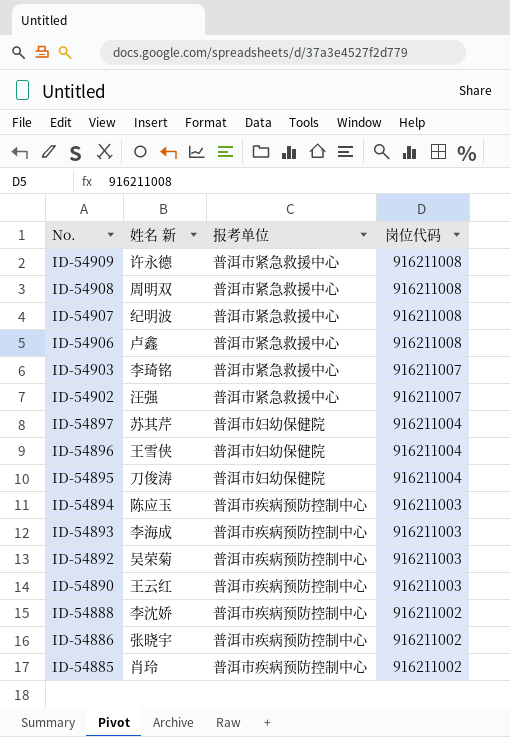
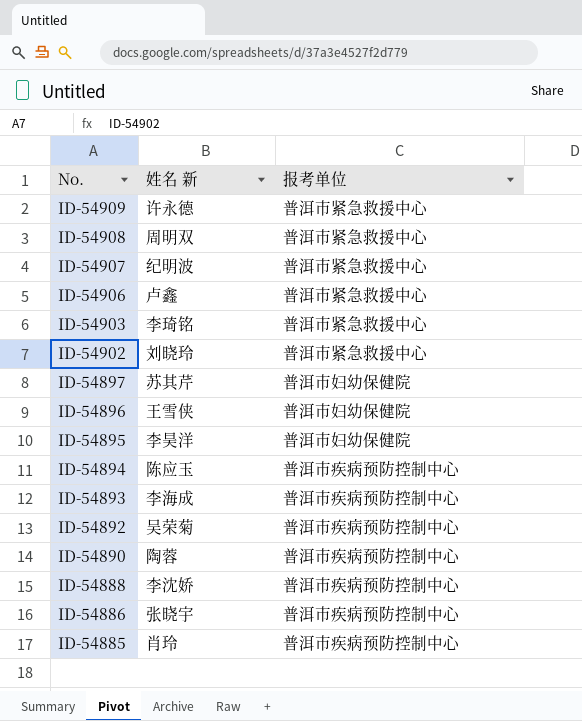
column 岗位代码 | position: 4 -> none
ID-54902 | 姓名 新: 汪强 -> 刘晓玲
ID-54895 | 姓名 新: 刀俊涛 -> 李昊洋
ID-54890 | 姓名 新: 王云红 -> 陶蓉

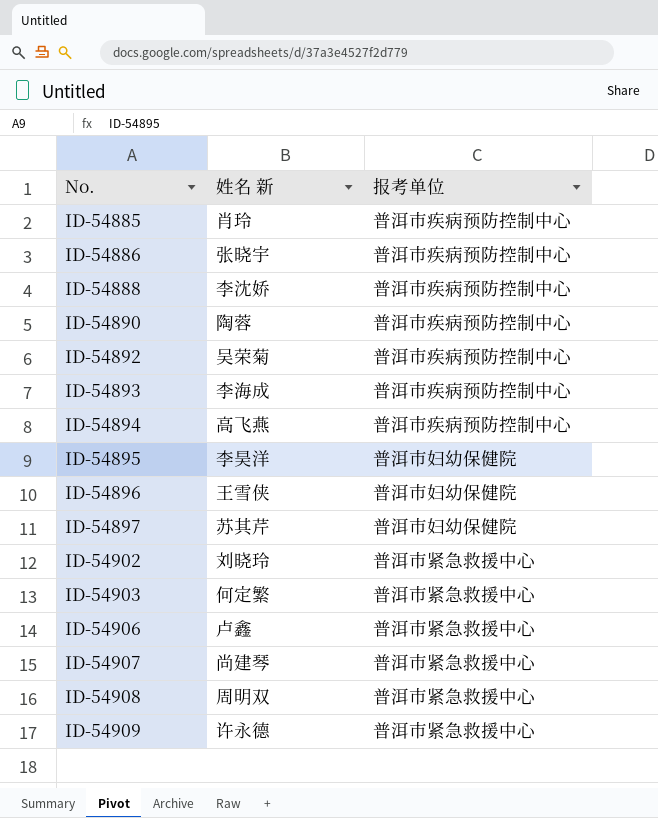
row order: No. descending -> No. ascending
ID-54894 | 姓名 新: 陈应玉 -> 高飞燕
ID-54903 | 姓名 新: 李琦铭 -> 何定繁
ID-54907 | 姓名 新: 纪明波 -> 尚建琴

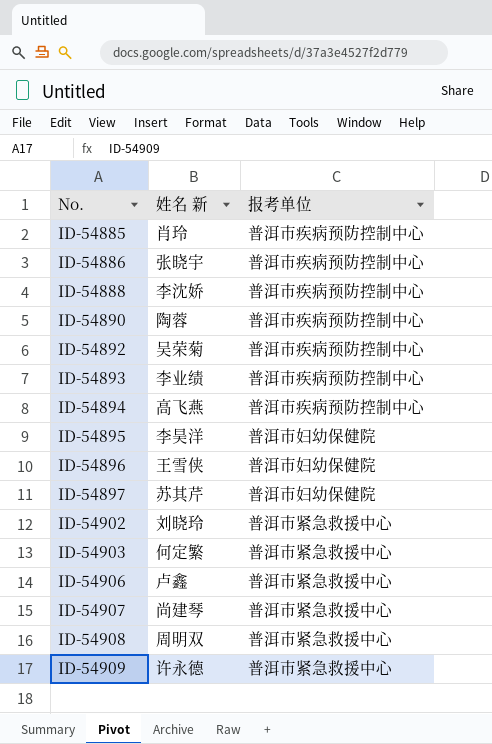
ID-54893 | 姓名 新: 李海成 -> 李业绩

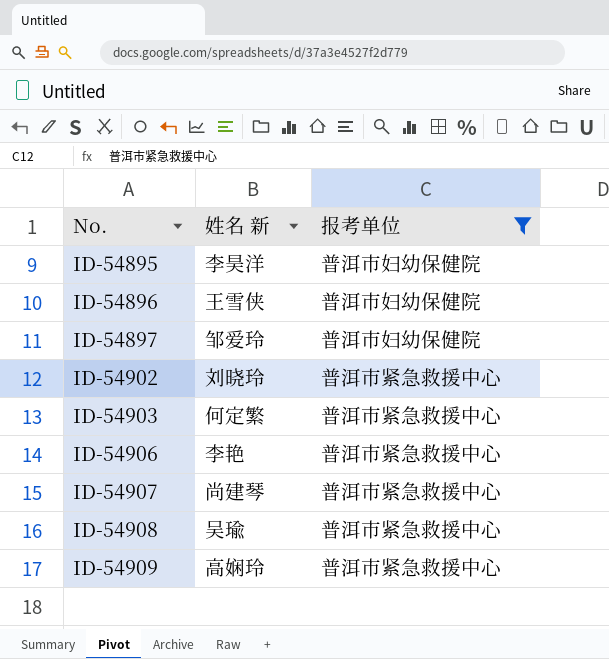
filter: none -> 报考单位 != 普洱市疾病预防控制中心
ID-54897 | 姓名 新: 苏其芹 -> 邹爱玲
ID-54906 | 姓名 新: 卢鑫 -> 李艳
ID-54908 | 姓名 新: 周明双 -> 吴瑜
ID-54909 | 姓名 新: 许永德 -> 高娴玲

